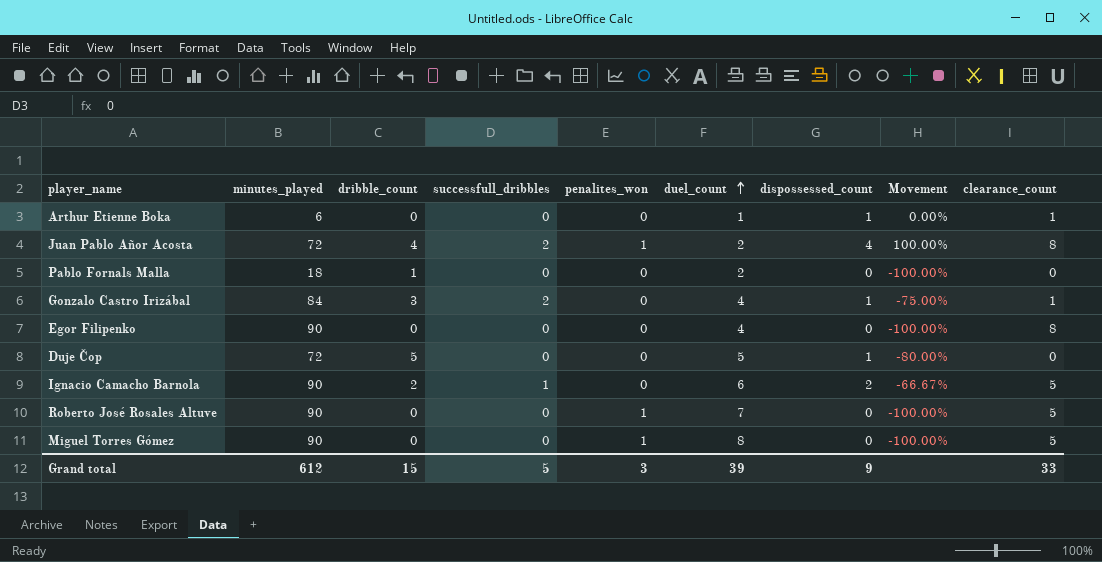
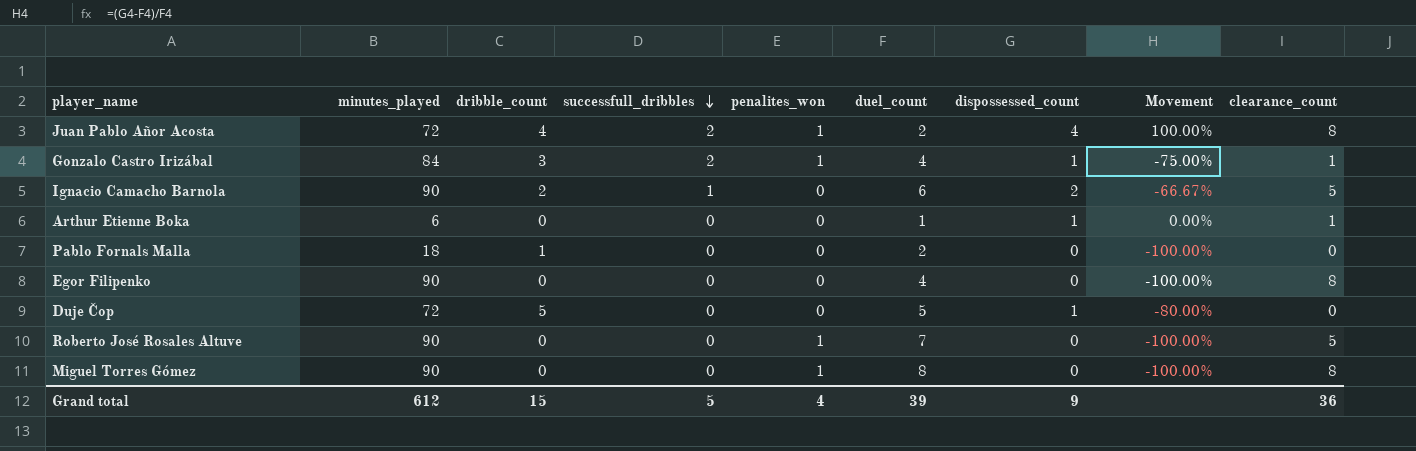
row order: duel_count ascending -> successfull_dribbles descending
Gonzalo Castro Irizábal | penalites_won: 0 -> 1
Miguel Torres Gómez | clearance_count: 5 -> 8
Grand total | penalites_won: 3 -> 4
Grand total | clearance_count: 33 -> 36

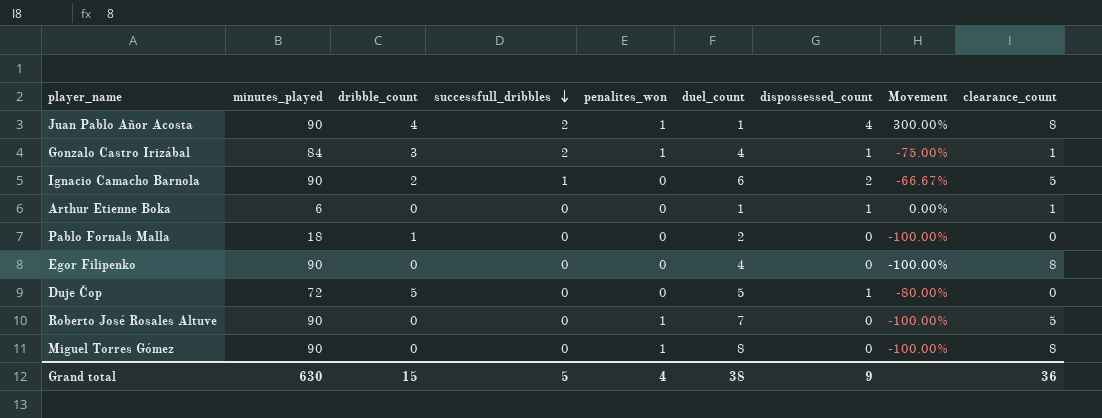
Juan Pablo Añor Acosta | minutes_played: 72 -> 90
Juan Pablo Añor Acosta | duel_count: 2 -> 1
Juan Pablo Añor Acosta | Movement: 100.00% -> 300.00%
Grand total | minutes_played: 612 -> 630
Grand total | duel_count: 39 -> 38

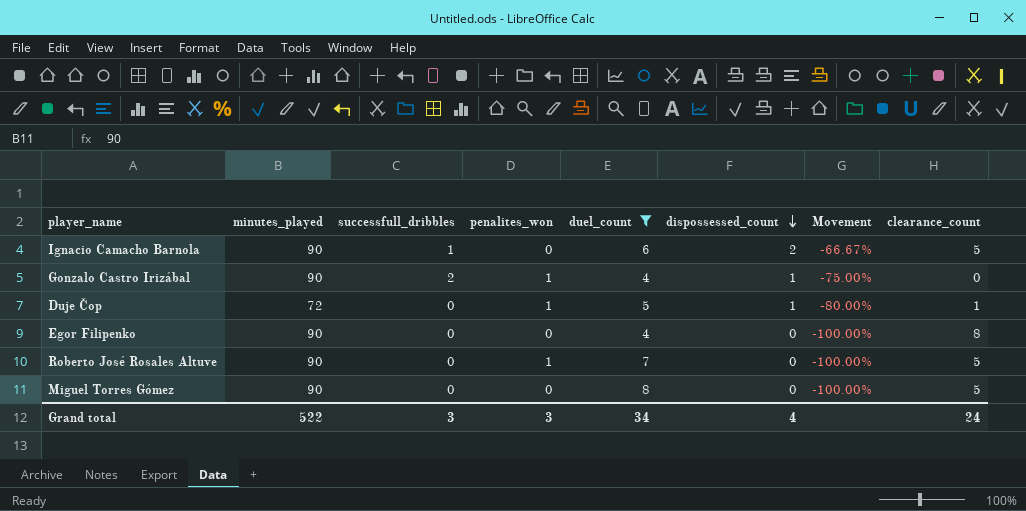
filter: none -> duel_count >= 4
row order: successfull_dribbles descending -> dispossessed_count descending
column dribble_count | position: 3 -> none
Gonzalo Castro Irizábal | minutes_played: 84 -> 90
Gonzalo Castro Irizábal | clearance_count: 1 -> 0
Duje Čop | penalites_won: 0 -> 1
Duje Čop | clearance_count: 0 -> 1
Miguel Torres Gómez | penalites_won: 1 -> 0
Miguel Torres Gómez | clearance_count: 8 -> 5
Grand total | minutes_played: 630 -> 522
Grand total | successfull_dribbles: 5 -> 3
Grand total | penalites_won: 4 -> 3
Grand total | duel_count: 38 -> 34
Grand total | dispossessed_count: 9 -> 4
Grand total | clearance_count: 36 -> 24

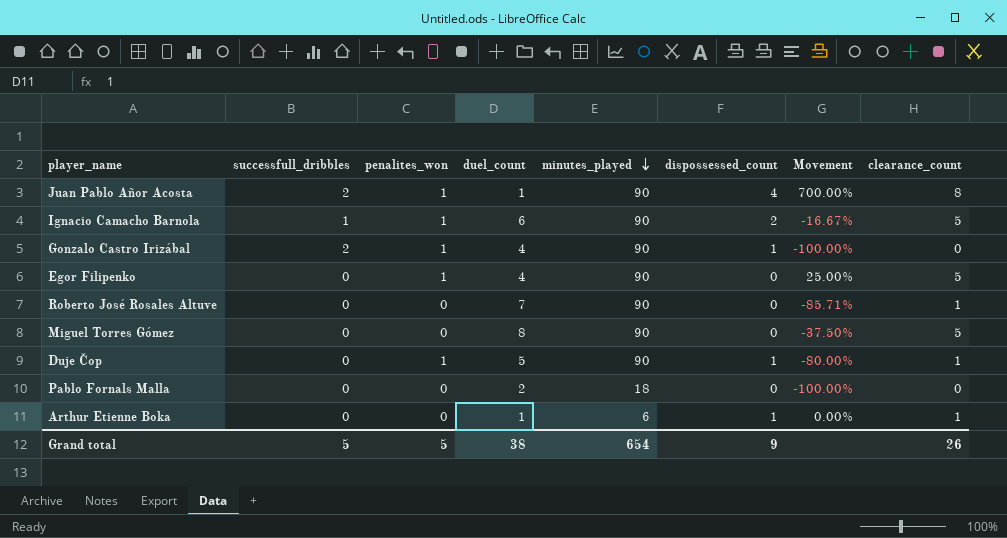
filter: duel_count >= 4 -> none
row order: dispossessed_count descending -> minutes_played descending
column minutes_played | position: 2 -> 5
column Movement | formula: ([dispossessed_count] - [duel_count]) / [duel_count] -> ([clearance_count] - [duel_count]) / [duel_count]
Ignacio Camacho Barnola | penalites_won: 0 -> 1
Egor Filipenko | penalites_won: 0 -> 1
Egor Filipenko | clearance_count: 8 -> 5
Roberto José Rosales Altuve | penalites_won: 1 -> 0
Roberto José Rosales Altuve | clearance_count: 5 -> 1
Duje Čop | minutes_played: 72 -> 90
Grand total | successfull_dribbles: 3 -> 5
Grand total | penalites_won: 3 -> 5
Grand total | duel_count: 34 -> 38
Grand total | minutes_played: 522 -> 654
Grand total | dispossessed_count: 4 -> 9
Grand total | clearance_count: 24 -> 26

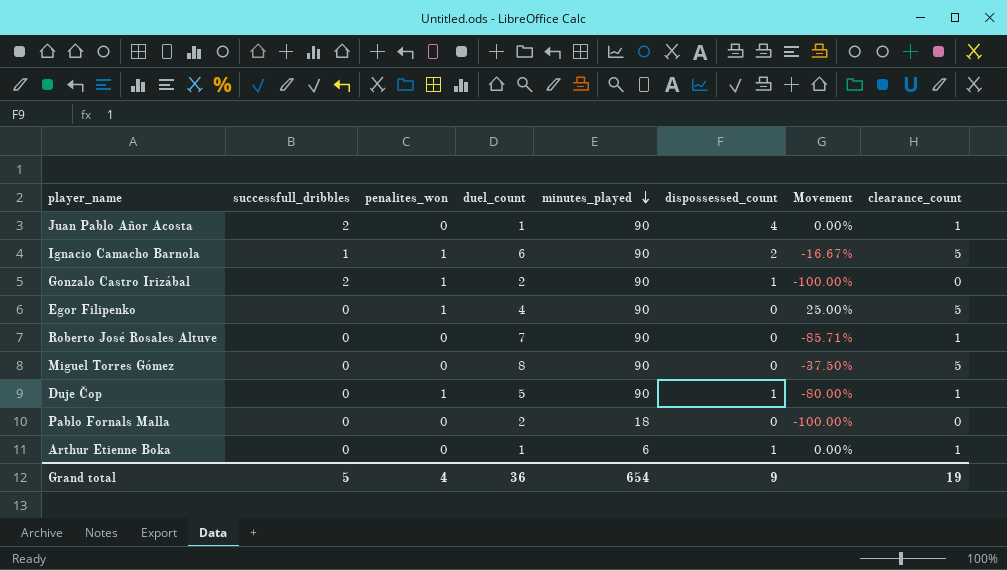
Juan Pablo Añor Acosta | penalites_won: 1 -> 0
Juan Pablo Añor Acosta | Movement: 700.00% -> 0.00%
Juan Pablo Añor Acosta | clearance_count: 8 -> 1
Gonzalo Castro Irizábal | duel_count: 4 -> 2
Grand total | penalites_won: 5 -> 4
Grand total | duel_count: 38 -> 36
Grand total | clearance_count: 26 -> 19

